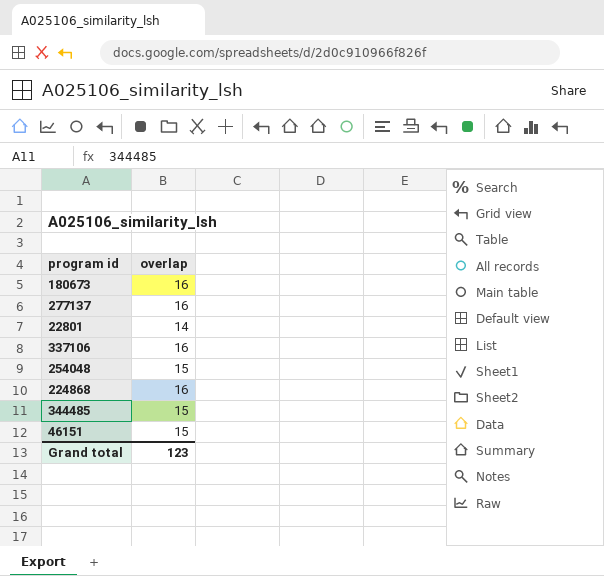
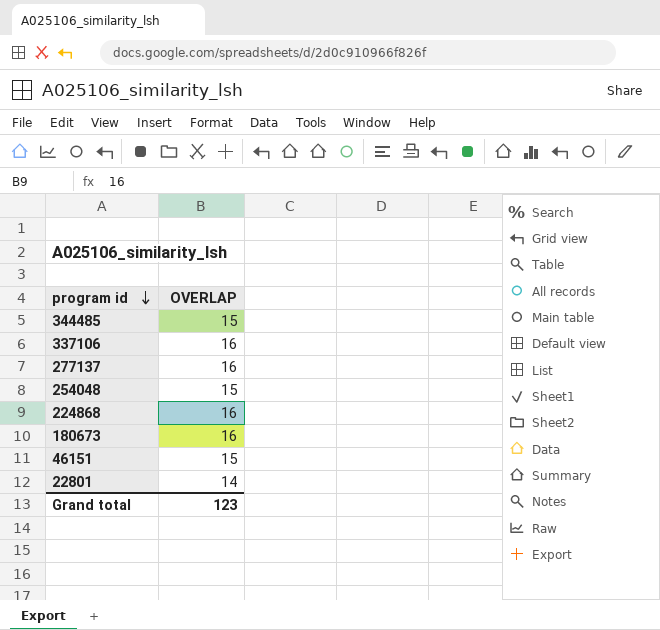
row order: none -> program id descending
column name: overlap -> OVERLAP

